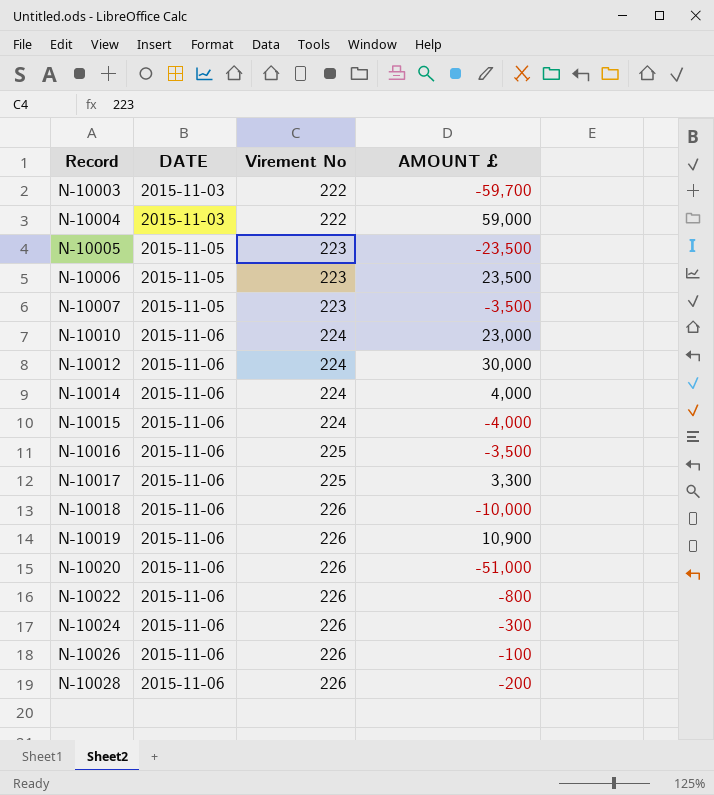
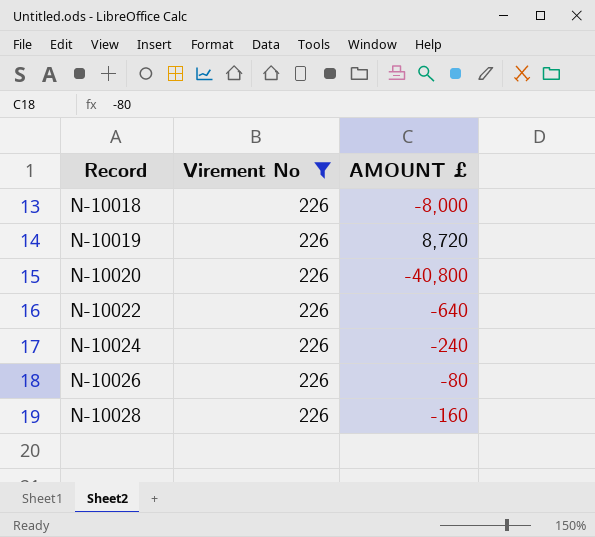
filter: none -> Virement No = 226
column DATE | position: 2 -> none
N-10018 | AMOUNT £: -10,000 -> -8,000
N-10019 | AMOUNT £: 10,900 -> 8,720
N-10020 | AMOUNT £: -51,000 -> -40,800
N-10022 | AMOUNT £: -800 -> -640
N-10024 | AMOUNT £: -300 -> -240
N-10026 | AMOUNT £: -100 -> -80
N-10028 | AMOUNT £: -200 -> -160

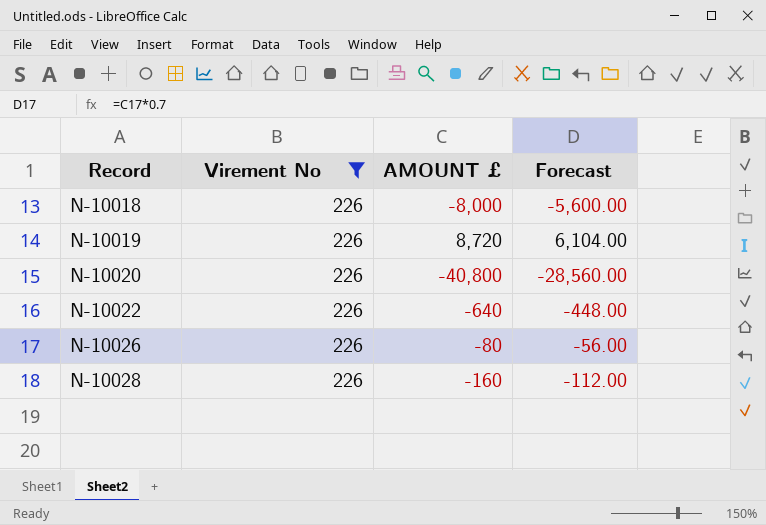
column Forecast | formula: none -> [AMOUNT £] * 0.7
row N-10024: 226 | -240 -> none

